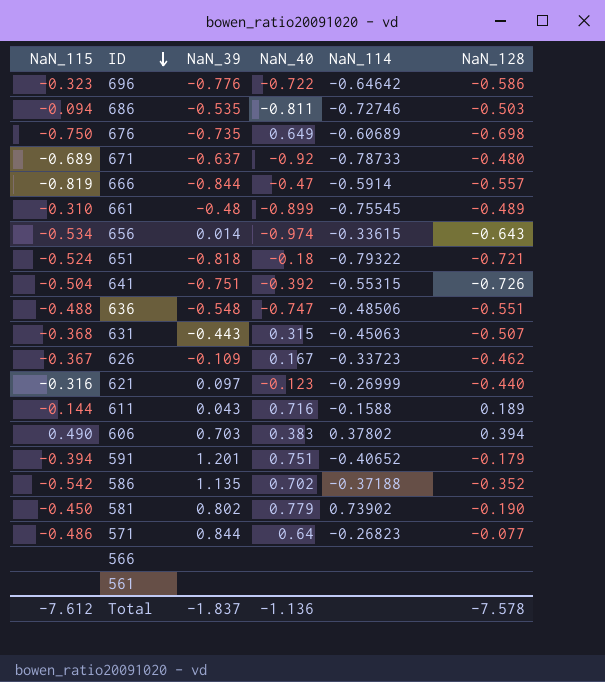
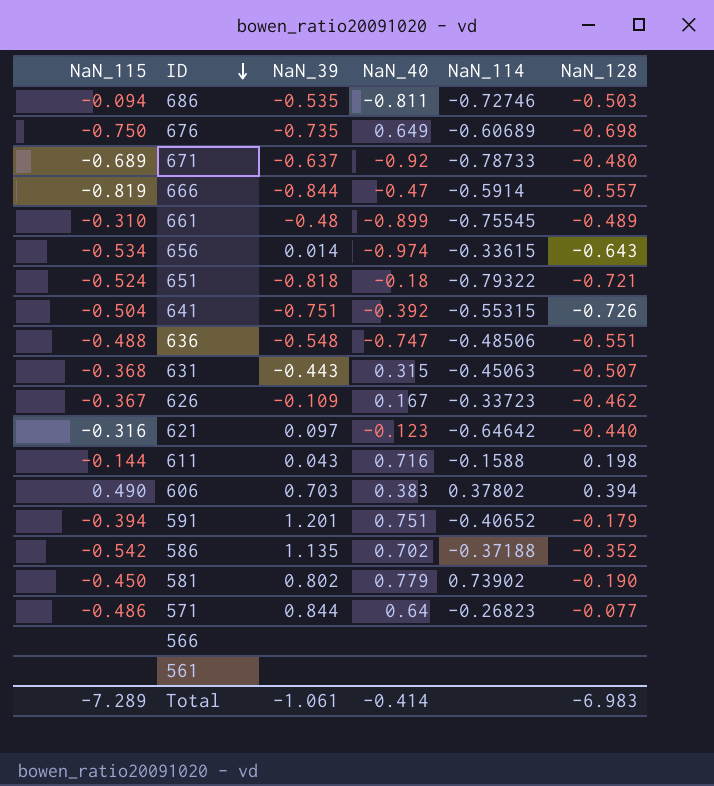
row 696: -0.323 | -0.776 | -0.722 | -0.64642 | -0.586 -> none
621 | NaN_114: -0.26999 -> -0.64642
611 | NaN_128: 0.189 -> 0.198
Total | NaN_115: -7.612 -> -7.289
Total | NaN_39: -1.837 -> -1.061
Total | NaN_40: -1.136 -> -0.414
Total | NaN_128: -7.578 -> -6.983

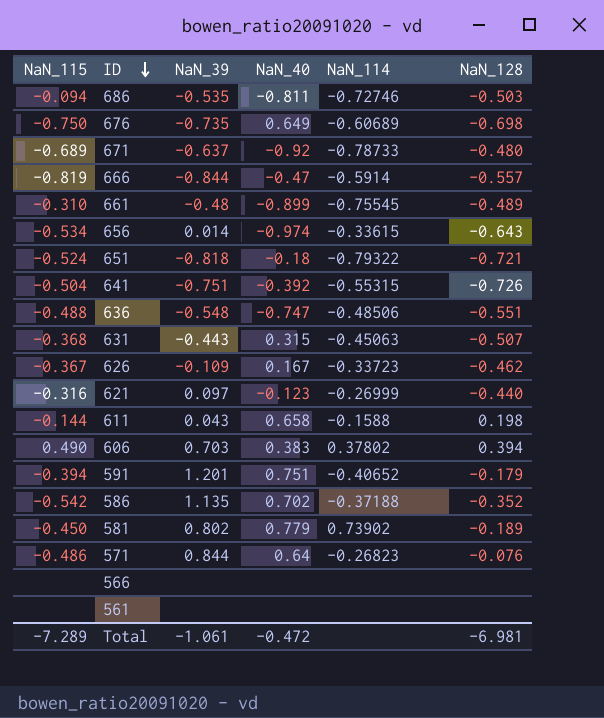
621 | NaN_114: -0.64642 -> -0.26999
611 | NaN_40: 0.716 -> 0.658
581 | NaN_128: -0.190 -> -0.189
571 | NaN_128: -0.077 -> -0.076
Total | NaN_40: -0.414 -> -0.472
Total | NaN_128: -6.983 -> -6.981

